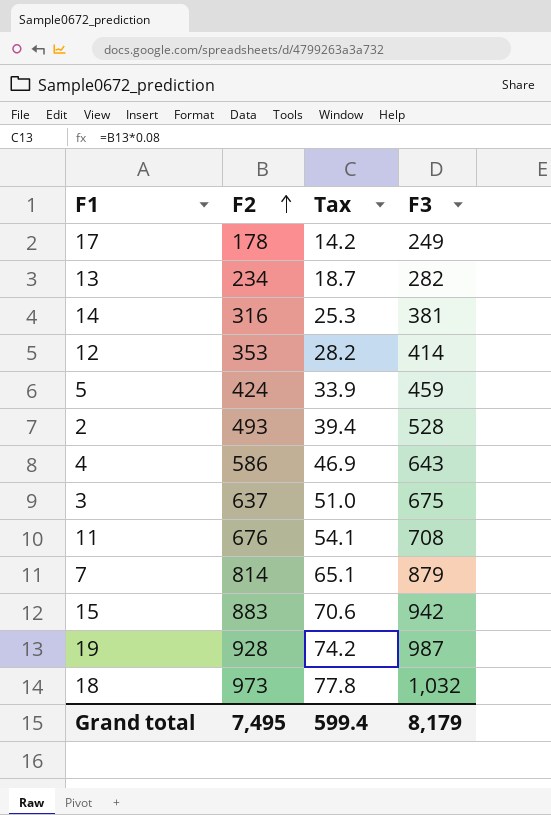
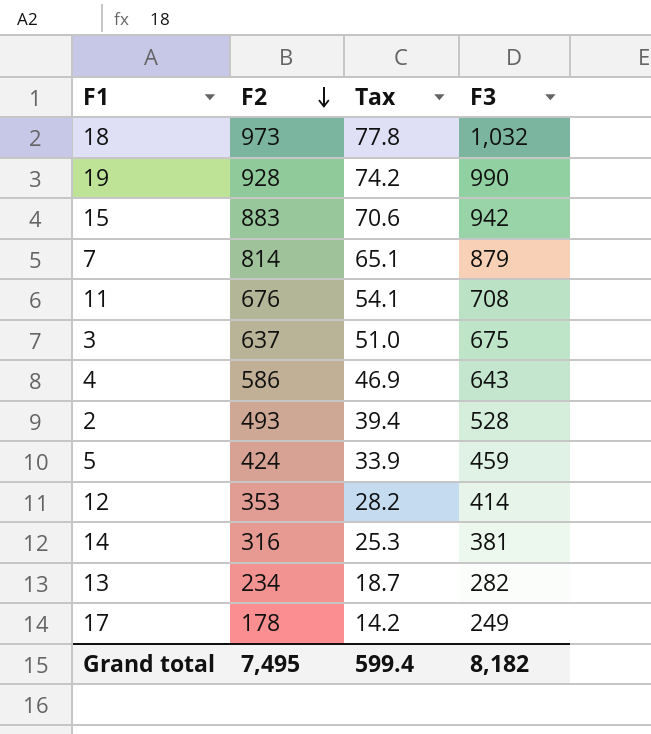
row order: F2 ascending -> F2 descending
19 | F3: 987 -> 990
Grand total | F3: 8,179 -> 8,182

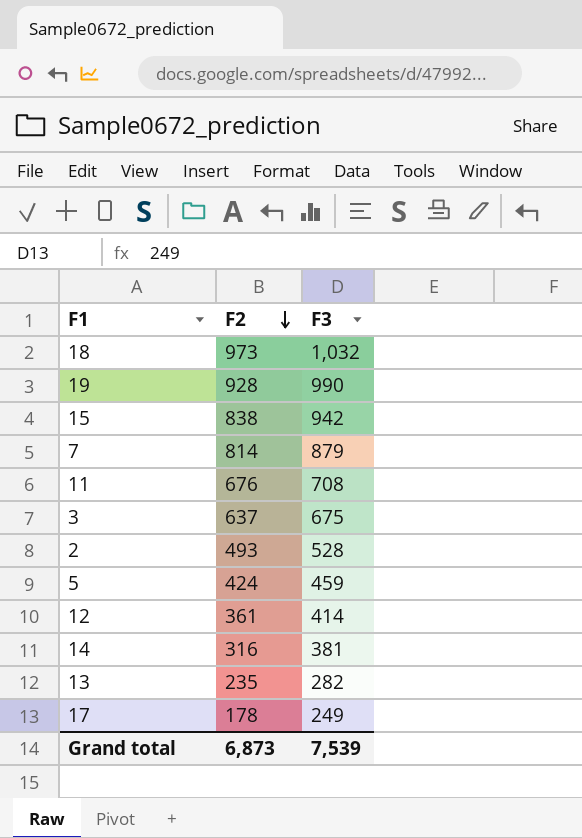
column Tax | formula: [F2] * 0.08 -> none
row 4: 586 | 46.9 | 643 -> none
15 | F2: 883 -> 838
12 | F2: 353 -> 361
13 | F2: 234 -> 235
Grand total | F2: 7,495 -> 6,873
Grand total | F3: 8,182 -> 7,539

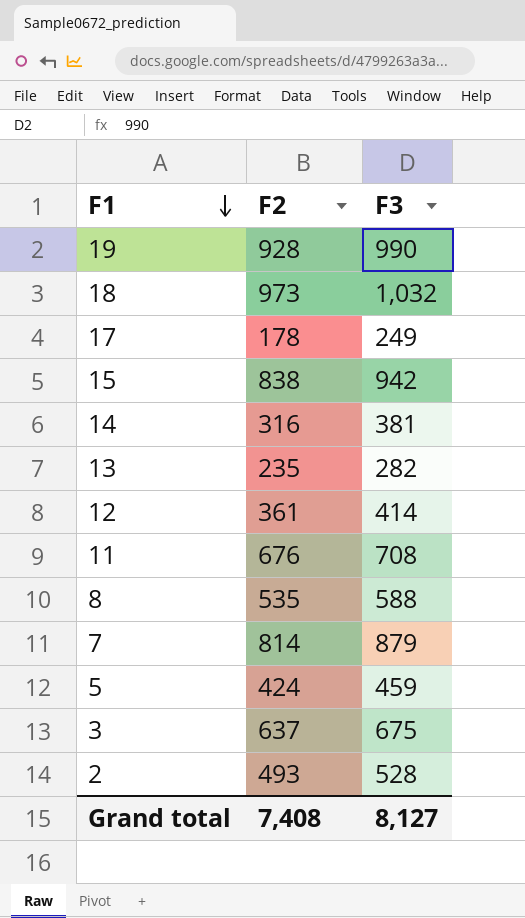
row order: F2 descending -> F1 descending
row 8: none -> 535 | 588
Grand total | F2: 6,873 -> 7,408
Grand total | F3: 7,539 -> 8,127

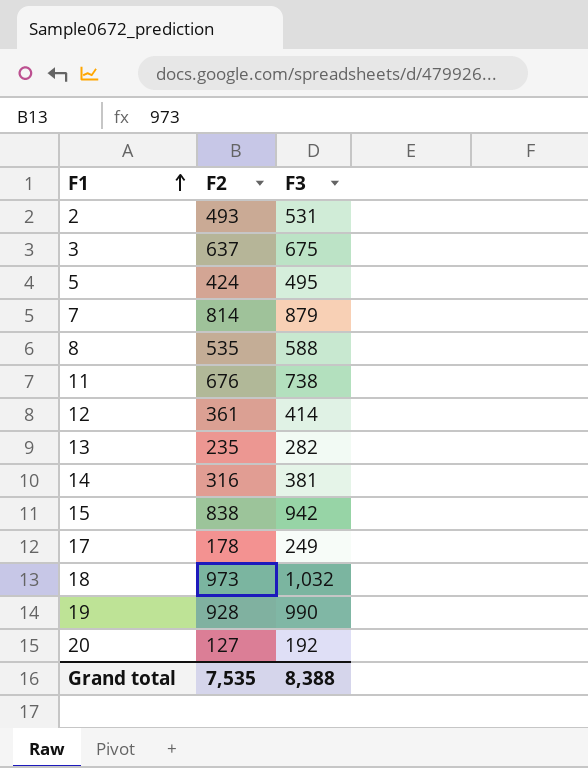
row order: F1 descending -> F1 ascending
2 | F3: 528 -> 531
5 | F3: 459 -> 495
11 | F3: 708 -> 738
row 20: none -> 127 | 192
Grand total | F2: 7,408 -> 7,535
Grand total | F3: 8,127 -> 8,388

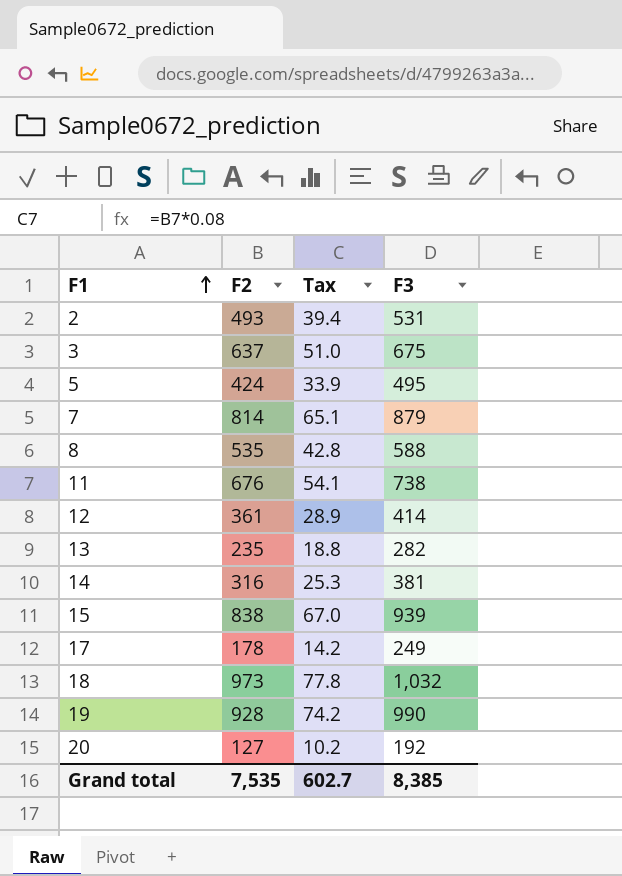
column Tax | formula: none -> [F2] * 0.08
15 | F3: 942 -> 939
Grand total | F3: 8,388 -> 8,385

